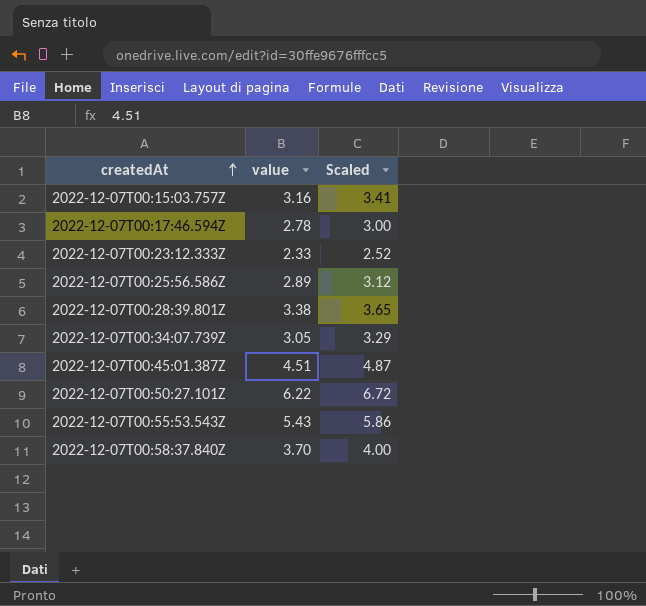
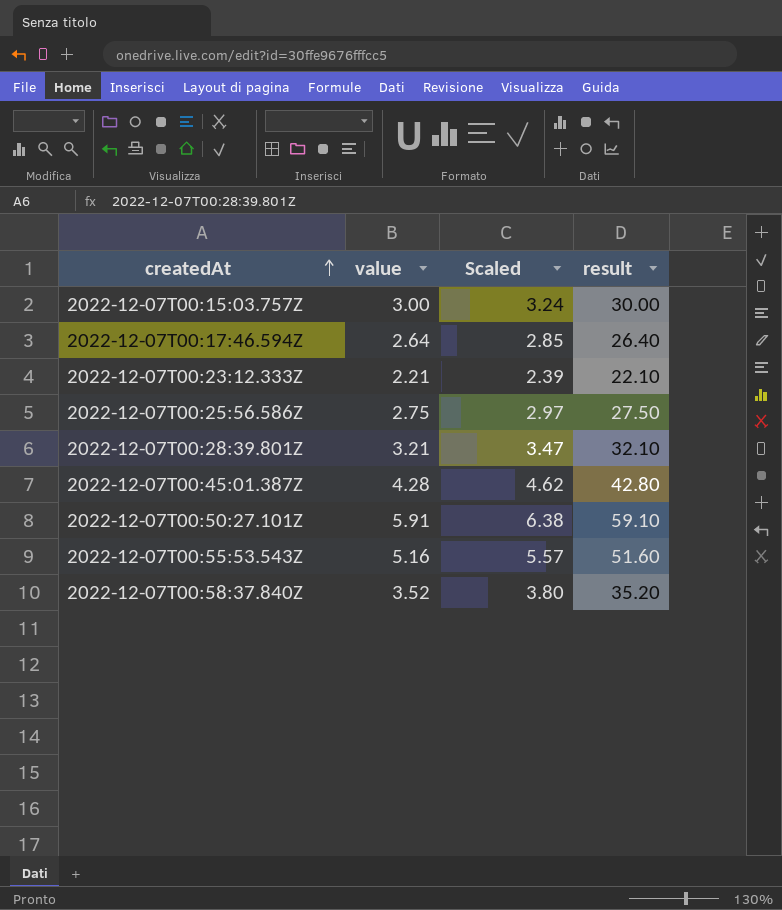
column result | formula: none -> [value] * 10
row 2022-12-07T00:34:07.739Z: 3.05 | 3.29 -> none
2022-12-07T00:15:03.757Z | value: 3.16 -> 3.00
2022-12-07T00:15:03.757Z | Scaled: 3.41 -> 3.24
2022-12-07T00:17:46.594Z | value: 2.78 -> 2.64
2022-12-07T00:17:46.594Z | Scaled: 3.00 -> 2.85
2022-12-07T00:23:12.333Z | value: 2.33 -> 2.21
2022-12-07T00:23:12.333Z | Scaled: 2.52 -> 2.39
2022-12-07T00:25:56.586Z | value: 2.89 -> 2.75
2022-12-07T00:25:56.586Z | Scaled: 3.12 -> 2.97
2022-12-07T00:28:39.801Z | value: 3.38 -> 3.21
2022-12-07T00:28:39.801Z | Scaled: 3.65 -> 3.47
2022-12-07T00:45:01.387Z | value: 4.51 -> 4.28
2022-12-07T00:45:01.387Z | Scaled: 4.87 -> 4.62
2022-12-07T00:50:27.101Z | value: 6.22 -> 5.91
2022-12-07T00:50:27.101Z | Scaled: 6.72 -> 6.38
2022-12-07T00:55:53.543Z | value: 5.43 -> 5.16
2022-12-07T00:55:53.543Z | Scaled: 5.86 -> 5.57
2022-12-07T00:58:37.840Z | value: 3.70 -> 3.52
2022-12-07T00:58:37.840Z | Scaled: 4.00 -> 3.80

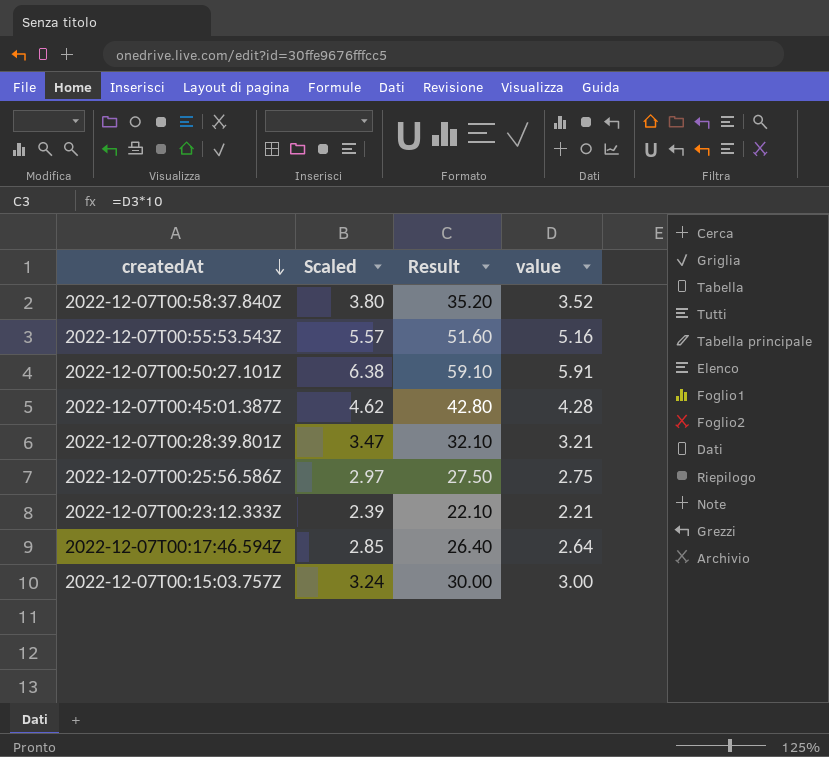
row order: createdAt ascending -> createdAt descending
column name: result -> Result
column value | position: 2 -> 4

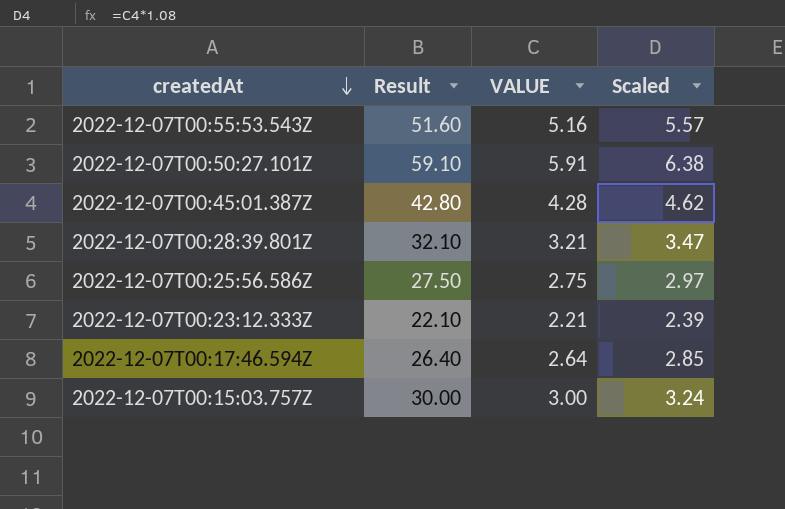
column name: value -> VALUE
column Scaled | position: 2 -> 4
row 2022-12-07T00:58:37.840Z: 3.80 | 35.20 | 3.52 -> none

